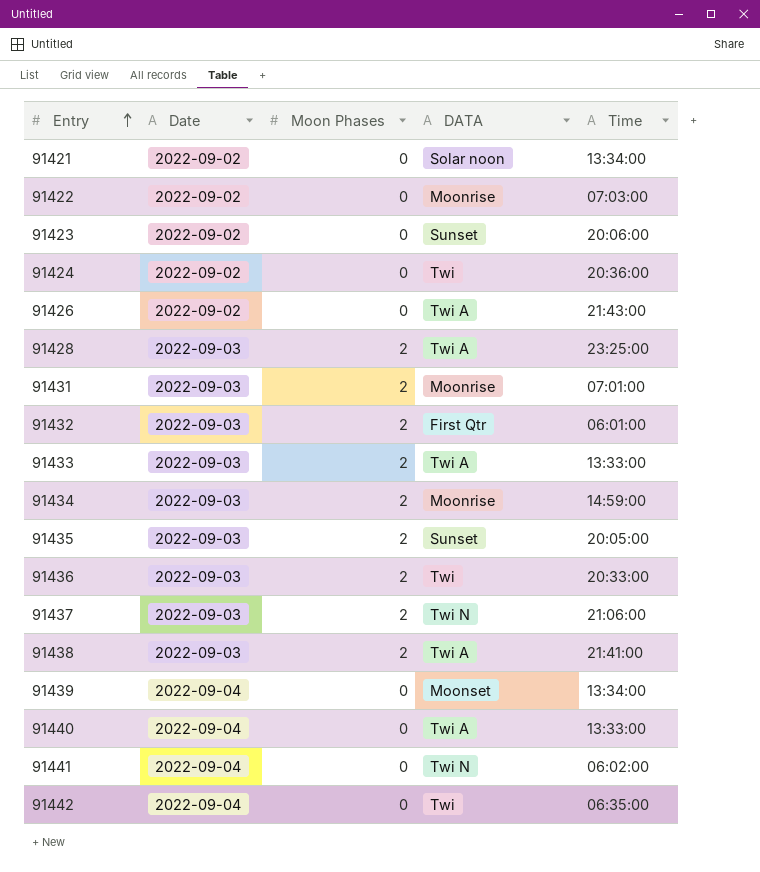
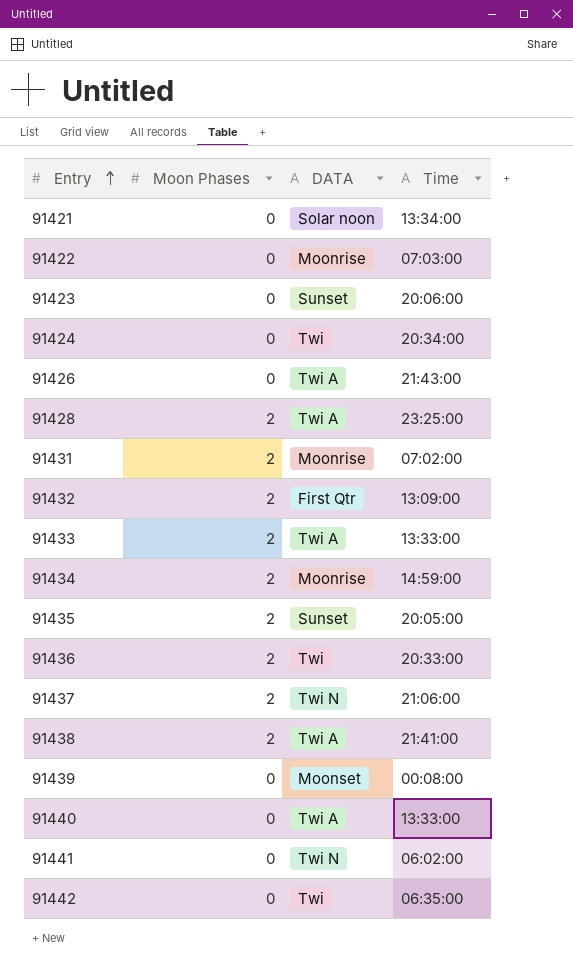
column Date | position: 2 -> none
91424 | Time: 20:36:00 -> 20:34:00
91431 | Time: 07:01:00 -> 07:02:00
91432 | Time: 06:01:00 -> 13:09:00
91439 | Time: 13:34:00 -> 00:08:00

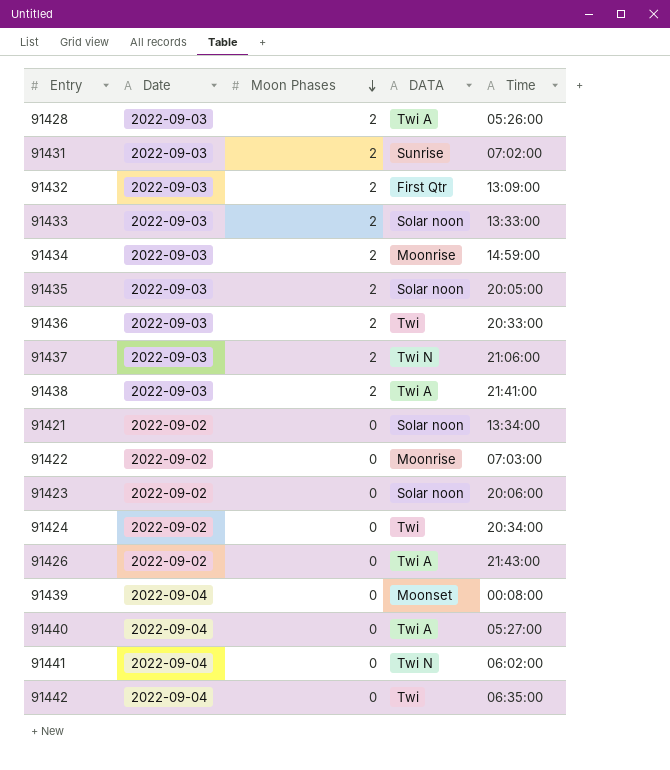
row order: Entry ascending -> Moon Phases descending
column Date | position: none -> 2
91428 | Time: 23:25:00 -> 05:26:00
91431 | DATA: Moonrise -> Sunrise
91433 | DATA: Twi A -> Solar noon
91435 | DATA: Sunset -> Solar noon
91423 | DATA: Sunset -> Solar noon
91440 | Time: 13:33:00 -> 05:27:00

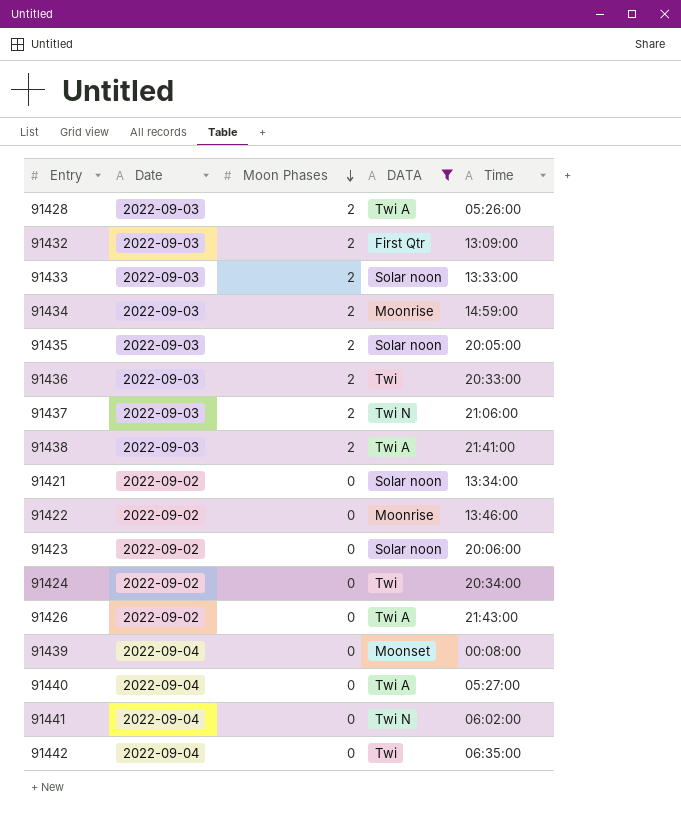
filter: none -> DATA != Sunrise
91422 | Time: 07:03:00 -> 13:46:00

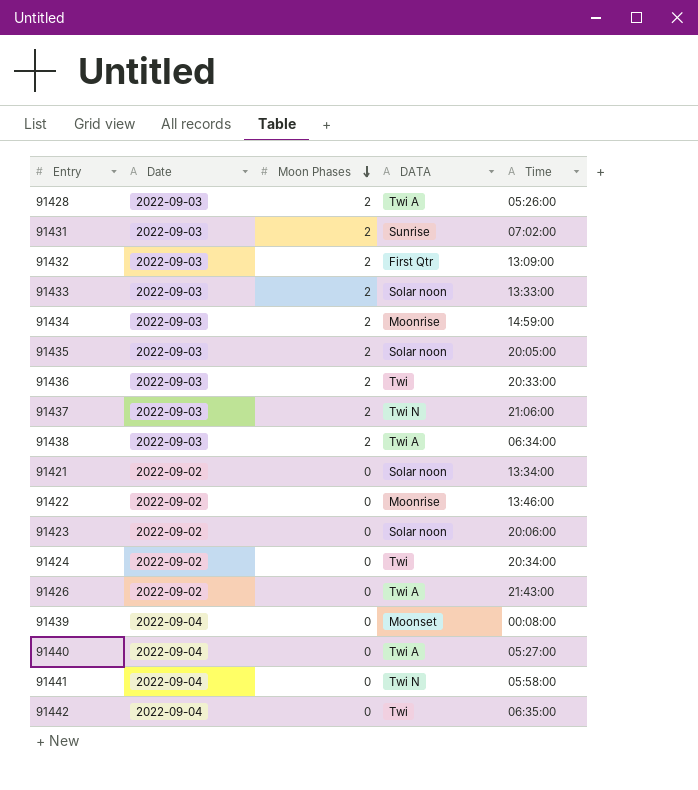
filter: DATA != Sunrise -> none
91438 | Time: 21:41:00 -> 06:34:00
91441 | Time: 06:02:00 -> 05:58:00

